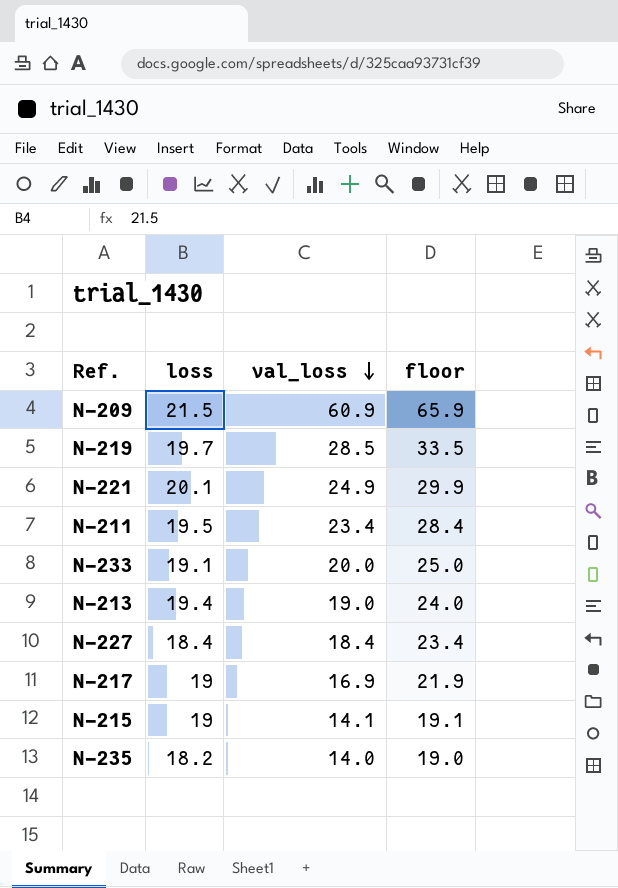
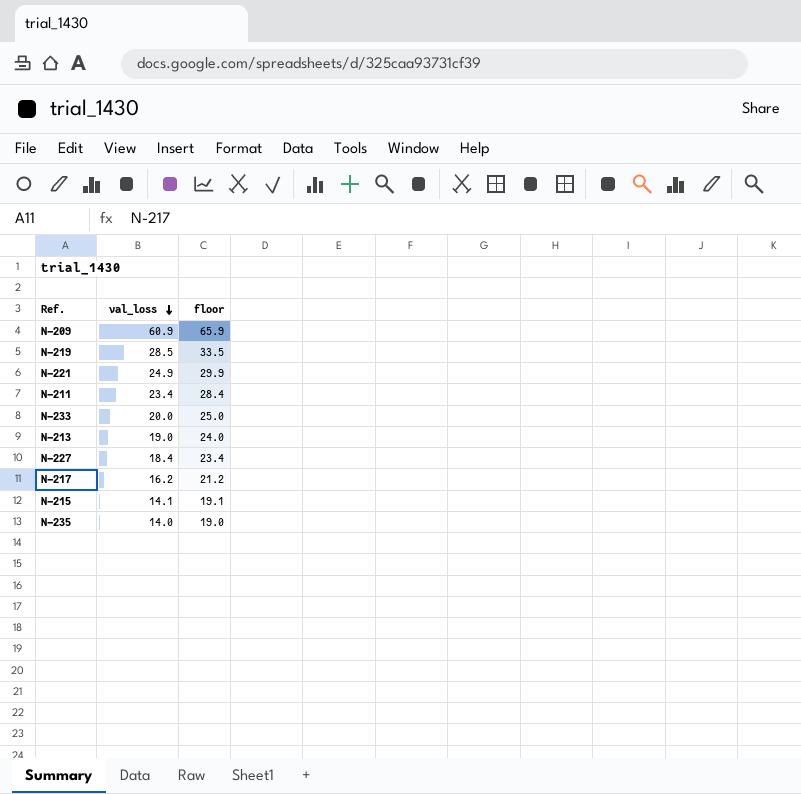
column loss | position: 2 -> none
N-217 | val_loss: 16.9 -> 16.2
N-217 | floor: 21.9 -> 21.2

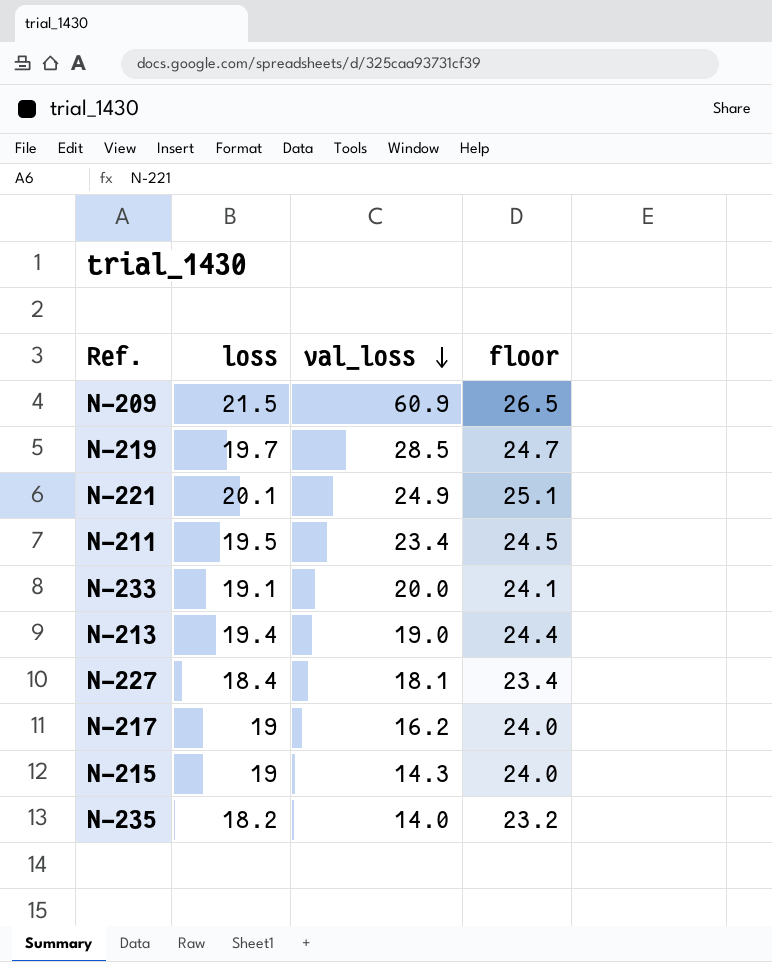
column loss | position: none -> 2
column floor | formula: [val_loss] + 5 -> [loss] + 5
N-227 | val_loss: 18.4 -> 18.1
N-215 | val_loss: 14.1 -> 14.3

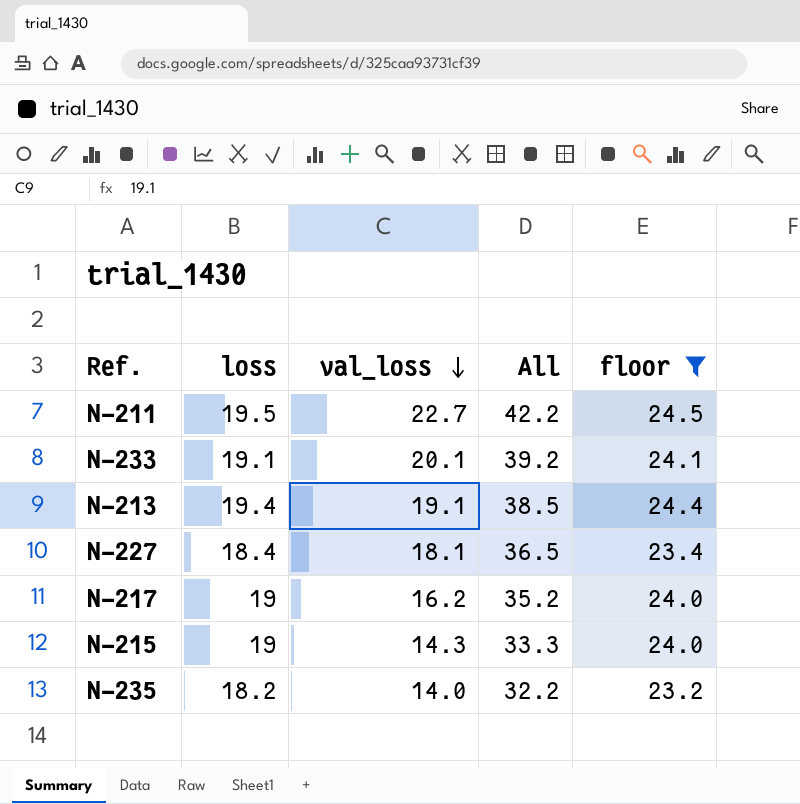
filter: none -> floor <= 24.5
column All | formula: none -> [loss] + [val_loss]
N-211 | val_loss: 23.4 -> 22.7
N-233 | val_loss: 20.0 -> 20.1
N-213 | val_loss: 19.0 -> 19.1

